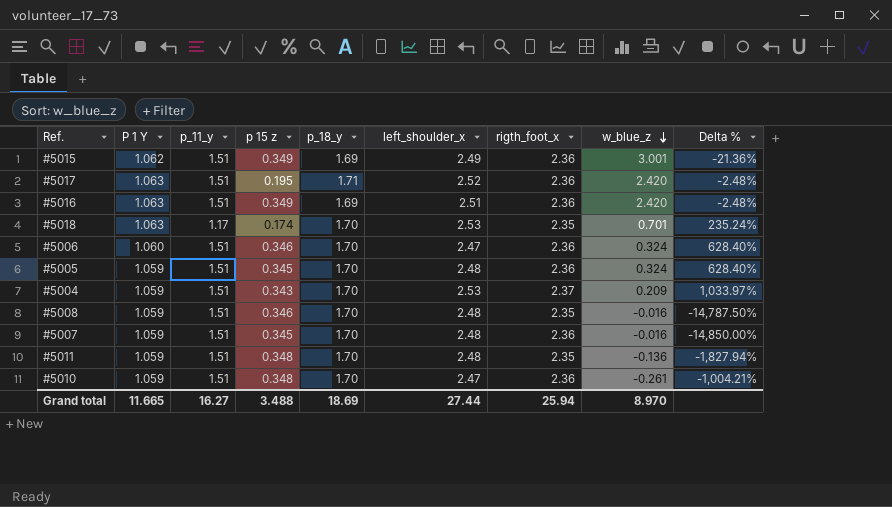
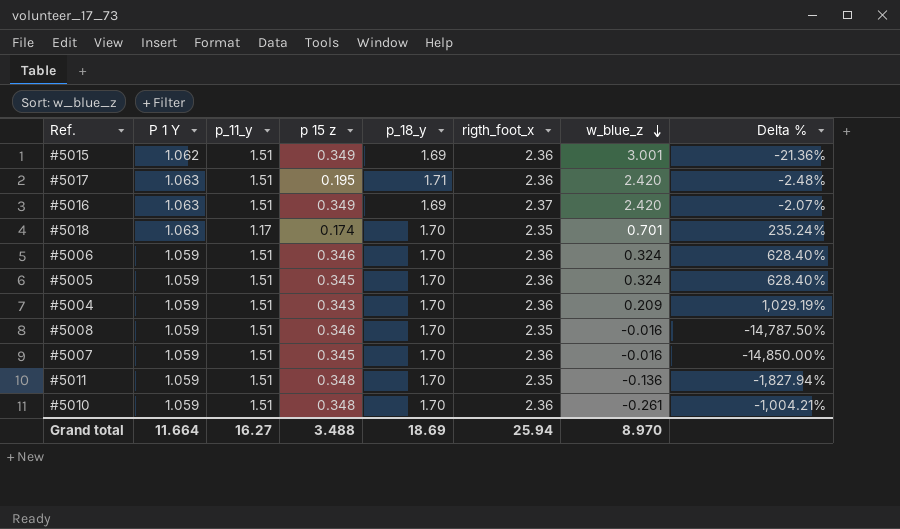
column left_shoulder_x | position: 6 -> none
#5016 | rigth_foot_x: 2.36 -> 2.37
#5016 | Delta %: -2.48% -> -2.07%
#5006 | P 1 Y: 1.060 -> 1.059
#5004 | rigth_foot_x: 2.37 -> 2.36
#5004 | Delta %: 1,033.97% -> 1,029.19%
Grand total | P 1 Y: 11.665 -> 11.664

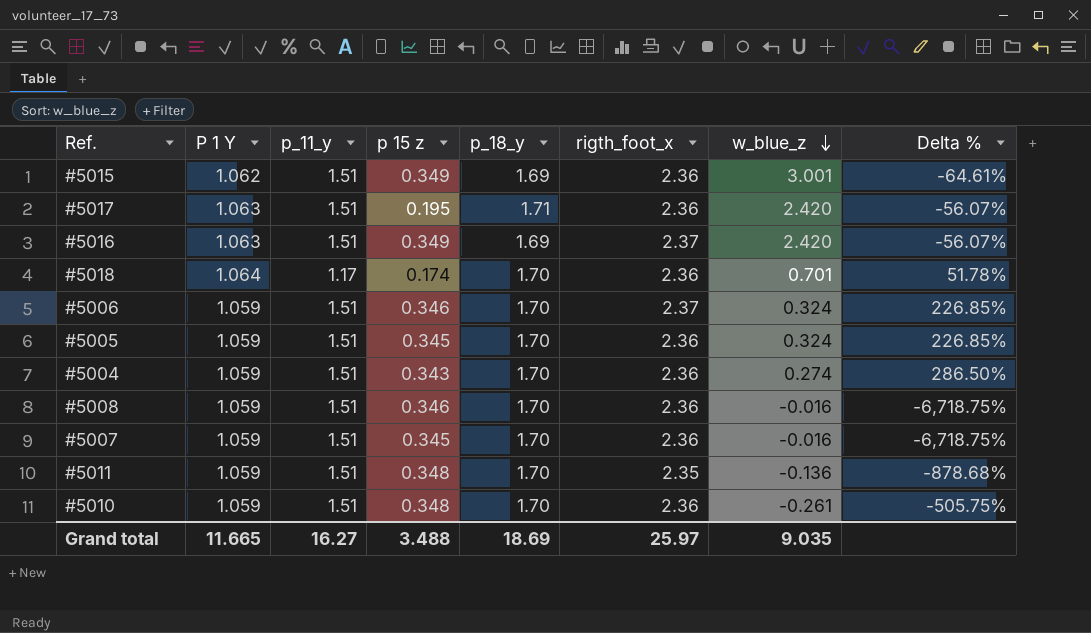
column Delta % | formula: ([rigth_foot_x] - [w_blue_z]) / [w_blue_z] -> ([P 1 Y] - [w_blue_z]) / [w_blue_z]
#5018 | P 1 Y: 1.063 -> 1.064
#5018 | rigth_foot_x: 2.35 -> 2.36
#5006 | rigth_foot_x: 2.36 -> 2.37
#5004 | w_blue_z: 0.209 -> 0.274
#5008 | rigth_foot_x: 2.35 -> 2.36
Grand total | P 1 Y: 11.664 -> 11.665
Grand total | rigth_foot_x: 25.94 -> 25.97
Grand total | w_blue_z: 8.970 -> 9.035

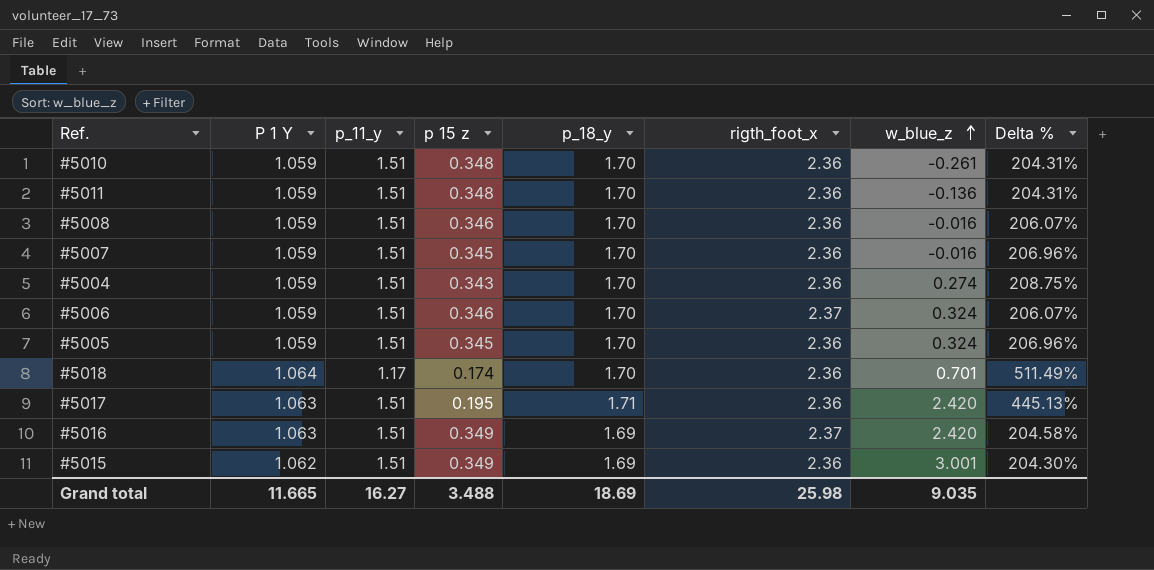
row order: w_blue_z descending -> w_blue_z ascending
column Delta % | formula: ([P 1 Y] - [w_blue_z]) / [w_blue_z] -> ([P 1 Y] - [p 15 z]) / [p 15 z]
#5011 | rigth_foot_x: 2.35 -> 2.36
Grand total | rigth_foot_x: 25.97 -> 25.98

